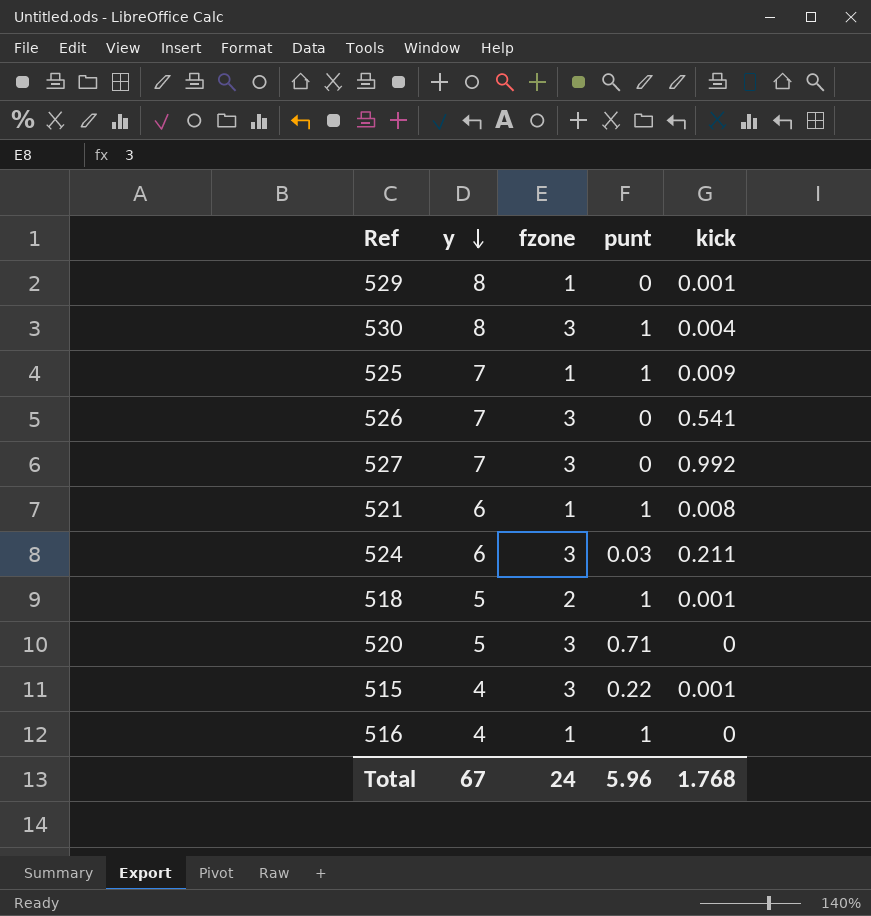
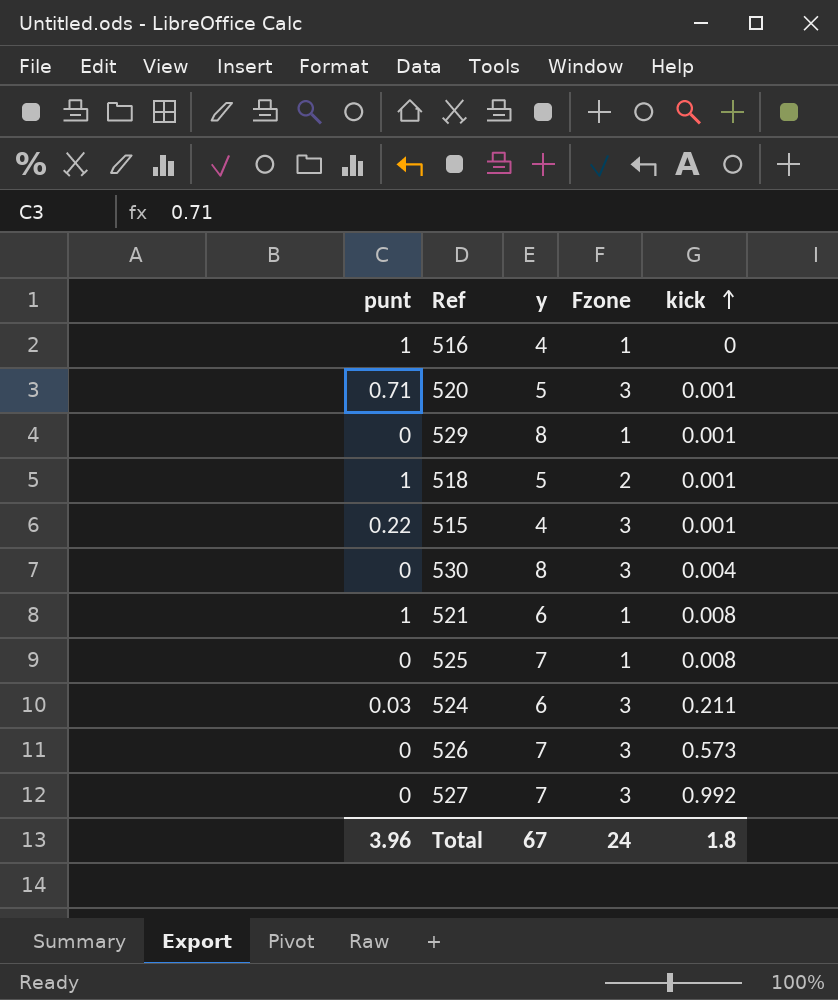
row order: y descending -> kick ascending
column punt | position: 4 -> 1
column name: fzone -> Fzone
520 | kick: 0 -> 0.001
530 | punt: 1 -> 0
525 | punt: 1 -> 0
525 | kick: 0.009 -> 0.008
526 | kick: 0.541 -> 0.573
Total | punt: 5.96 -> 3.96
Total | kick: 1.768 -> 1.8

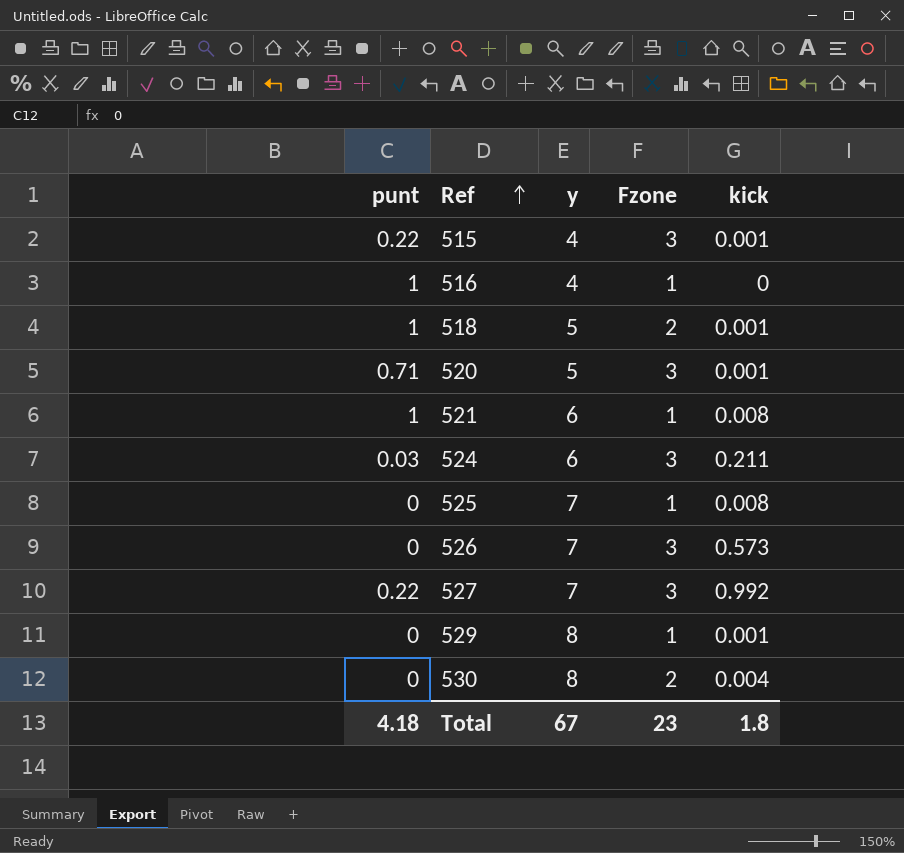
row order: kick ascending -> Ref ascending
527 | punt: 0 -> 0.22
530 | Fzone: 3 -> 2
Total | punt: 3.96 -> 4.18
Total | Fzone: 24 -> 23

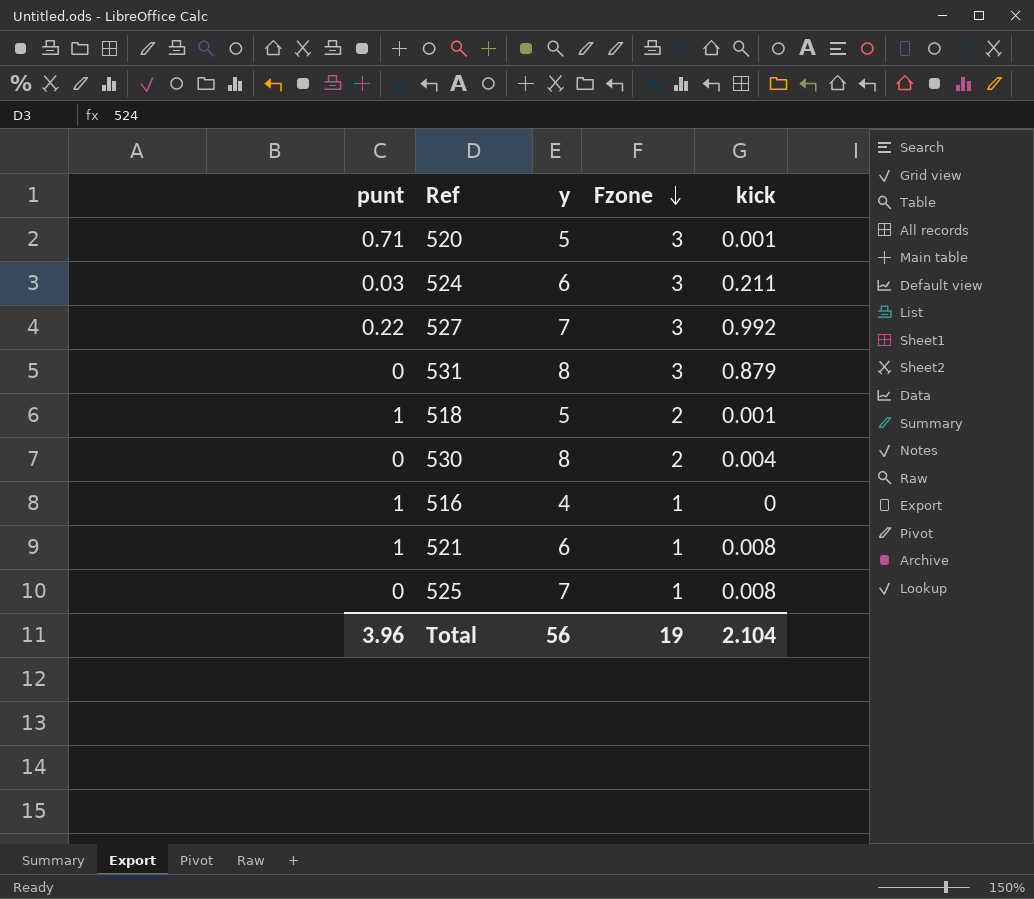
row order: Ref ascending -> Fzone descending
row 515: 0.22 | 4 | 3 | 0.001 -> none
row 526: 0 | 7 | 3 | 0.573 -> none
row 529: 0 | 8 | 1 | 0.001 -> none
row 531: none -> 0 | 8 | 3 | 0.879
Total | punt: 4.18 -> 3.96
Total | y: 67 -> 56
Total | Fzone: 23 -> 19
Total | kick: 1.8 -> 2.104

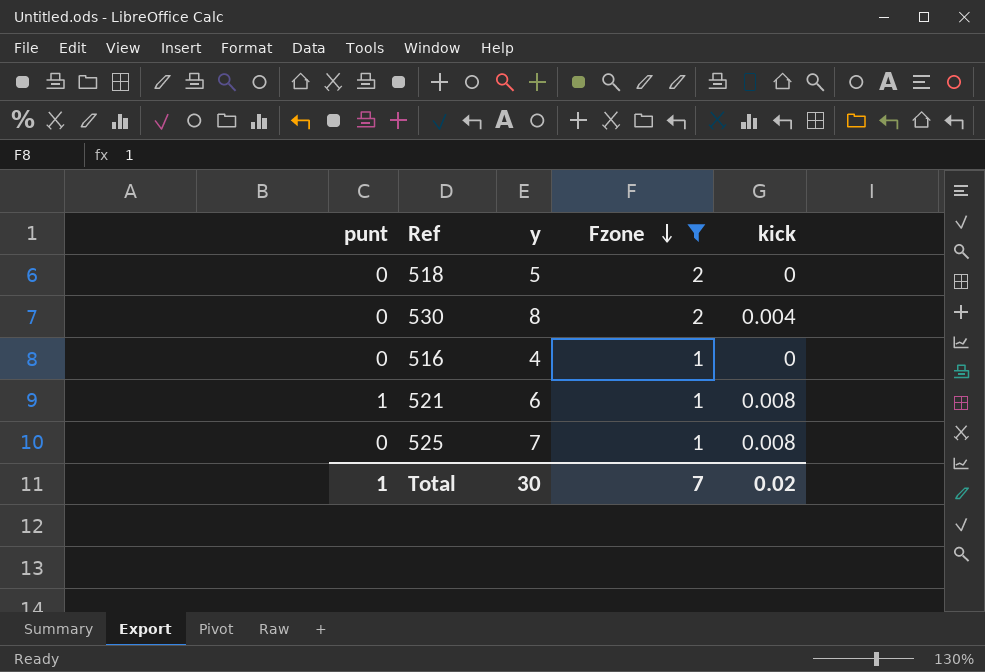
filter: none -> Fzone != 3
518 | punt: 1 -> 0
518 | kick: 0.001 -> 0
516 | punt: 1 -> 0
Total | punt: 3.96 -> 1
Total | y: 56 -> 30
Total | Fzone: 19 -> 7
Total | kick: 2.104 -> 0.02

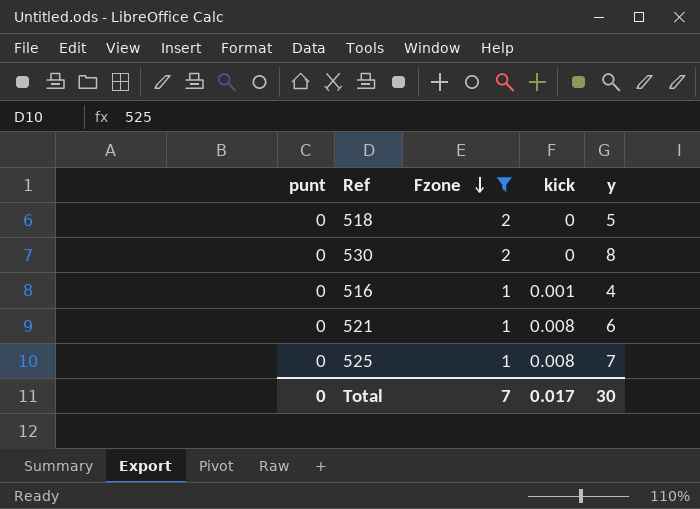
column y | position: 3 -> 5
530 | kick: 0.004 -> 0
516 | kick: 0 -> 0.001
521 | punt: 1 -> 0
Total | punt: 1 -> 0
Total | kick: 0.02 -> 0.017

